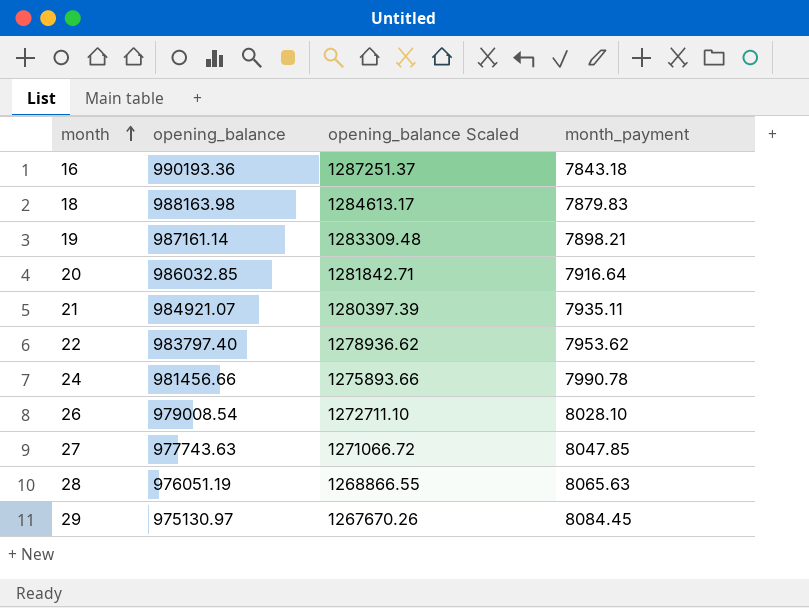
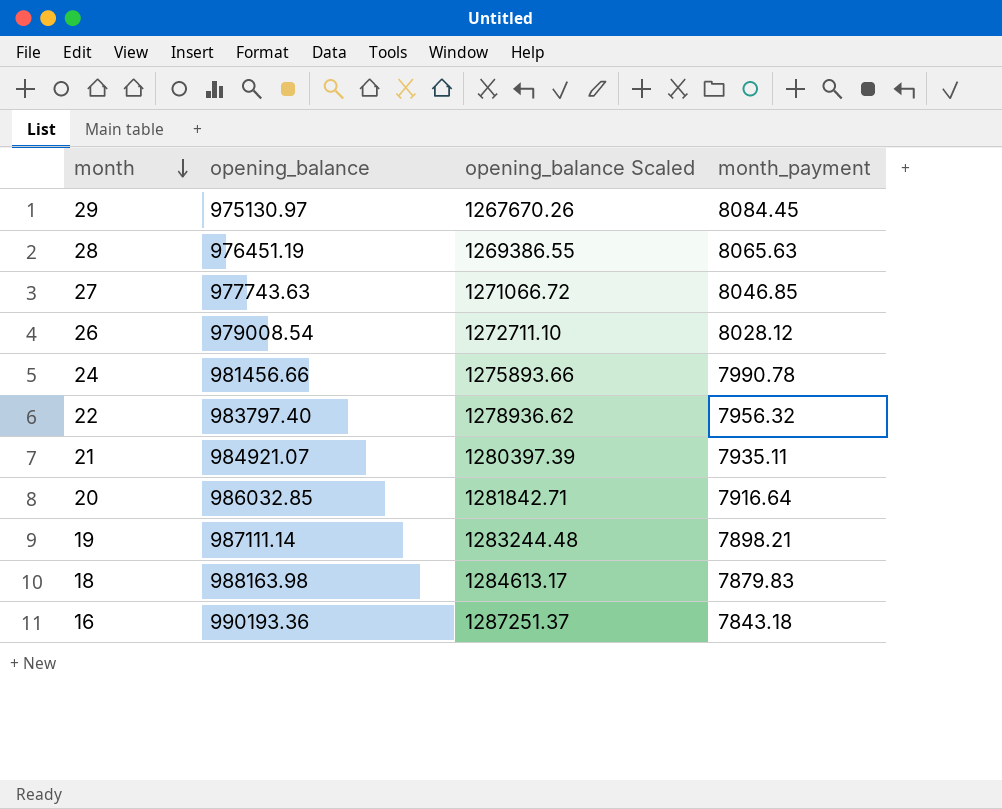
row order: month ascending -> month descending
28 | opening_balance: 976051.19 -> 976451.19
28 | opening_balance Scaled: 1268866.55 -> 1269386.55
27 | month_payment: 8047.85 -> 8046.85
26 | month_payment: 8028.10 -> 8028.12
22 | month_payment: 7953.62 -> 7956.32
19 | opening_balance: 987161.14 -> 987111.14
19 | opening_balance Scaled: 1283309.48 -> 1283244.48

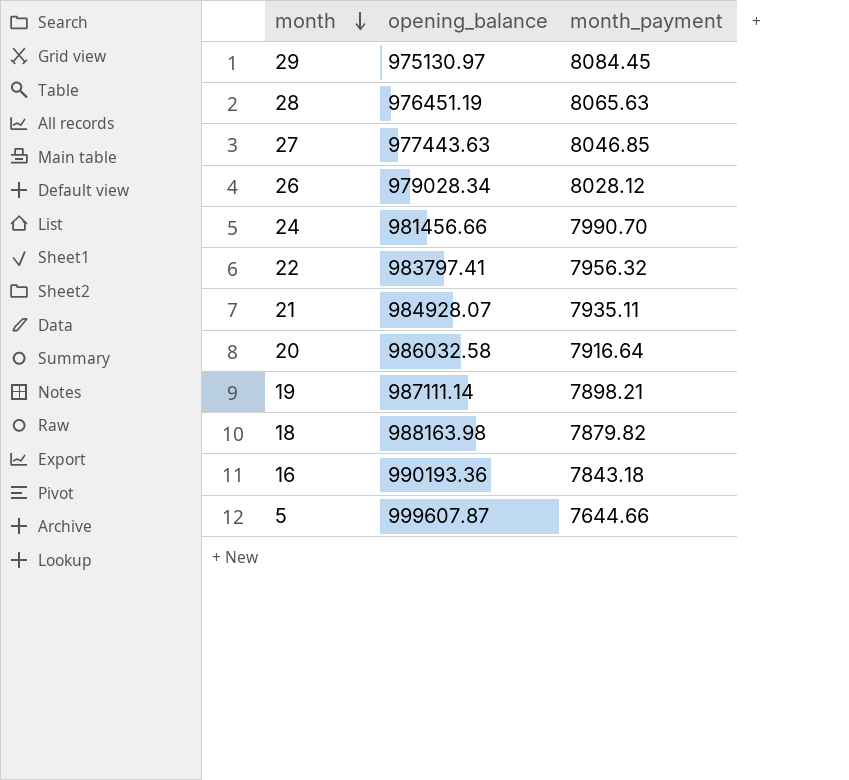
column opening_balance Scaled | formula: [opening_balance] * 1.3 -> none
27 | opening_balance: 977743.63 -> 977443.63
26 | opening_balance: 979008.54 -> 979028.34
24 | month_payment: 7990.78 -> 7990.70
22 | opening_balance: 983797.40 -> 983797.41
21 | opening_balance: 984921.07 -> 984928.07
20 | opening_balance: 986032.85 -> 986032.58
18 | month_payment: 7879.83 -> 7879.82
row 5: none -> 999607.87 | 7644.66

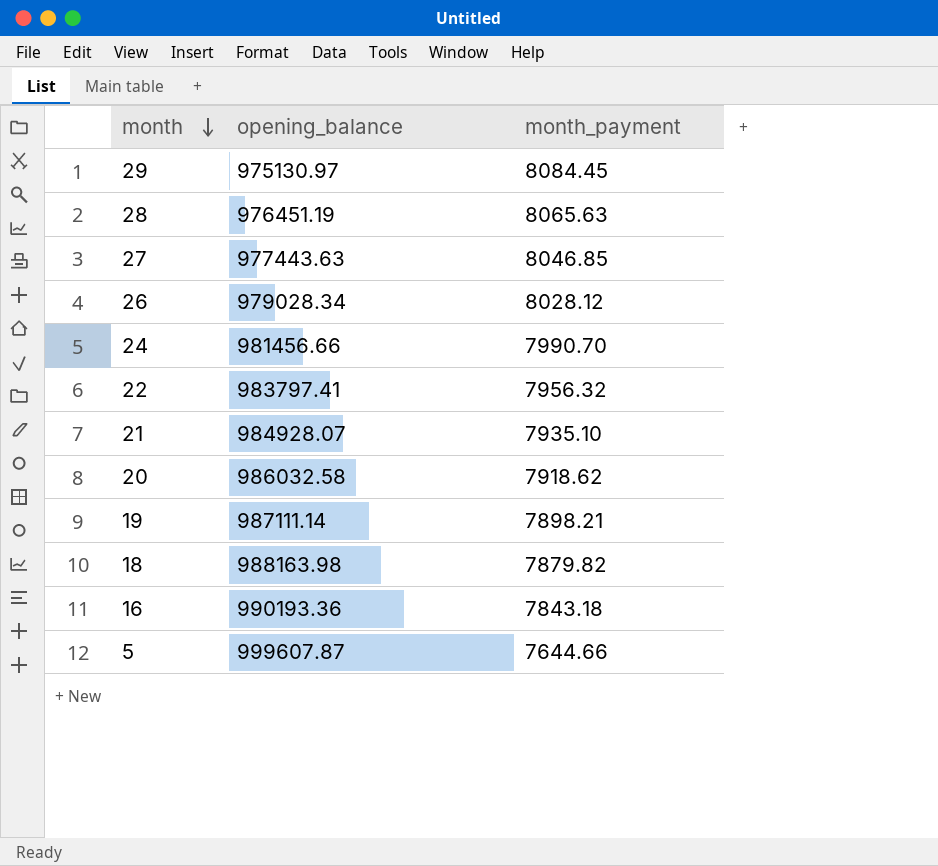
21 | month_payment: 7935.11 -> 7935.10
20 | month_payment: 7916.64 -> 7918.62

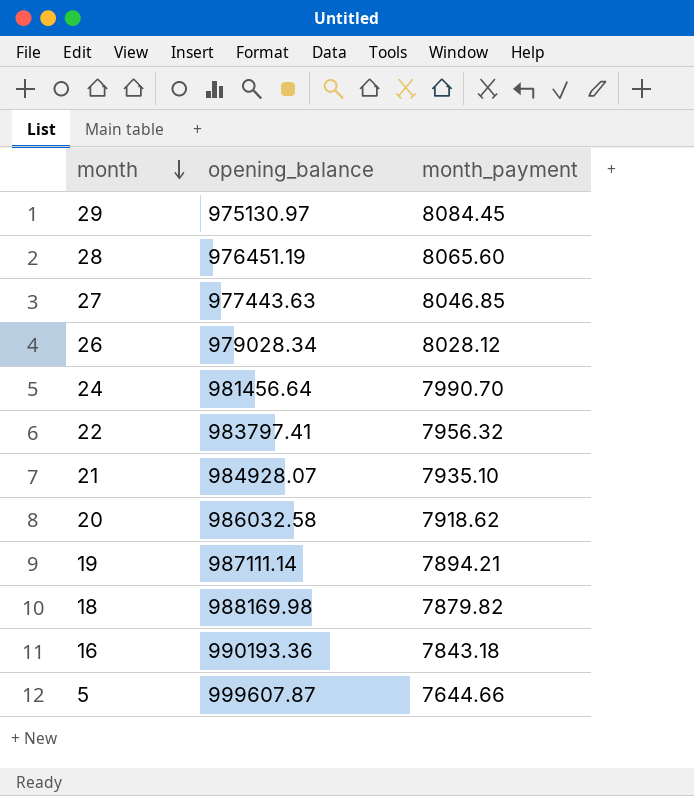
28 | month_payment: 8065.63 -> 8065.60
24 | opening_balance: 981456.66 -> 981456.64
19 | month_payment: 7898.21 -> 7894.21
18 | opening_balance: 988163.98 -> 988169.98

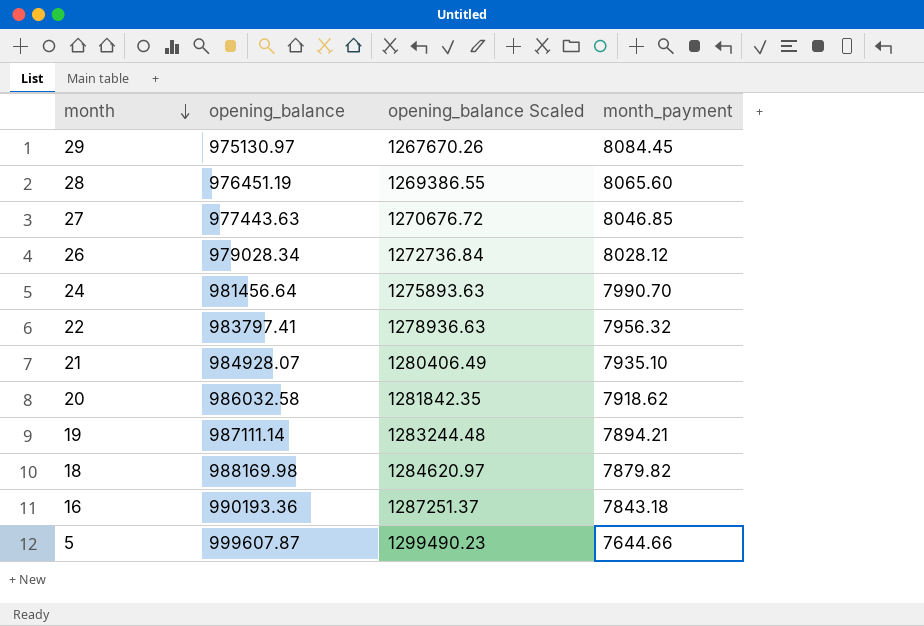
column opening_balance Scaled | formula: none -> [opening_balance] * 1.3

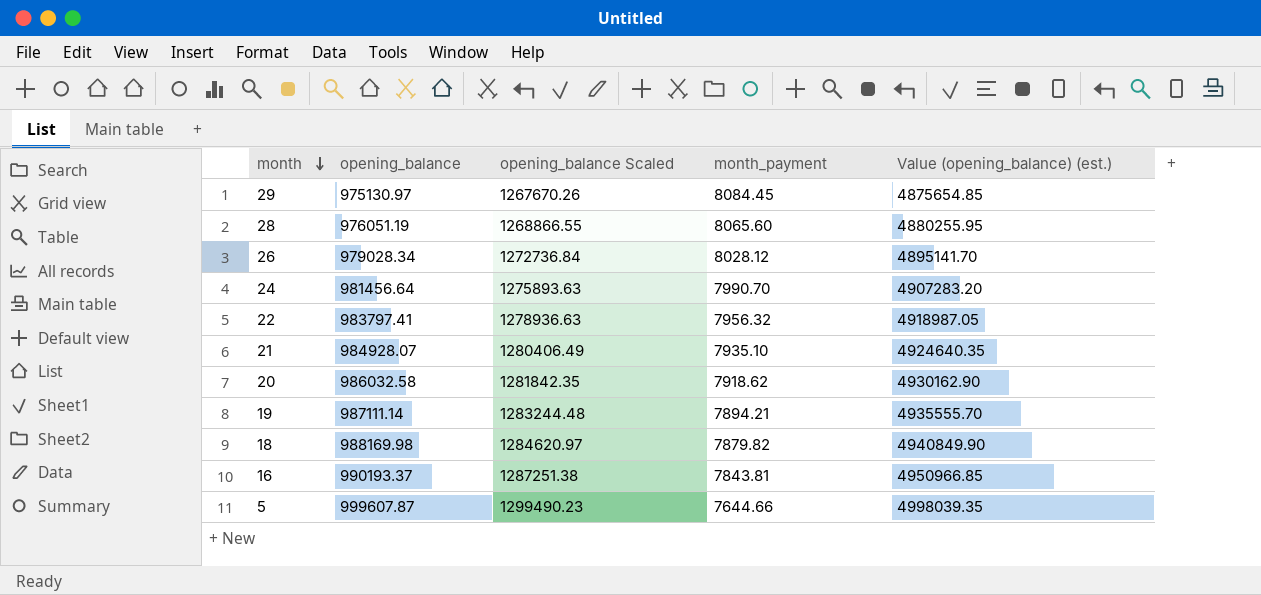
column Value (opening_balance) (est.) | formula: none -> [opening_balance] * 5
row 27: 977443.63 | 1270676.72 | 8046.85 -> none
28 | opening_balance: 976451.19 -> 976051.19
28 | opening_balance Scaled: 1269386.55 -> 1268866.55
16 | opening_balance: 990193.36 -> 990193.37
16 | opening_balance Scaled: 1287251.37 -> 1287251.38
16 | month_payment: 7843.18 -> 7843.81

